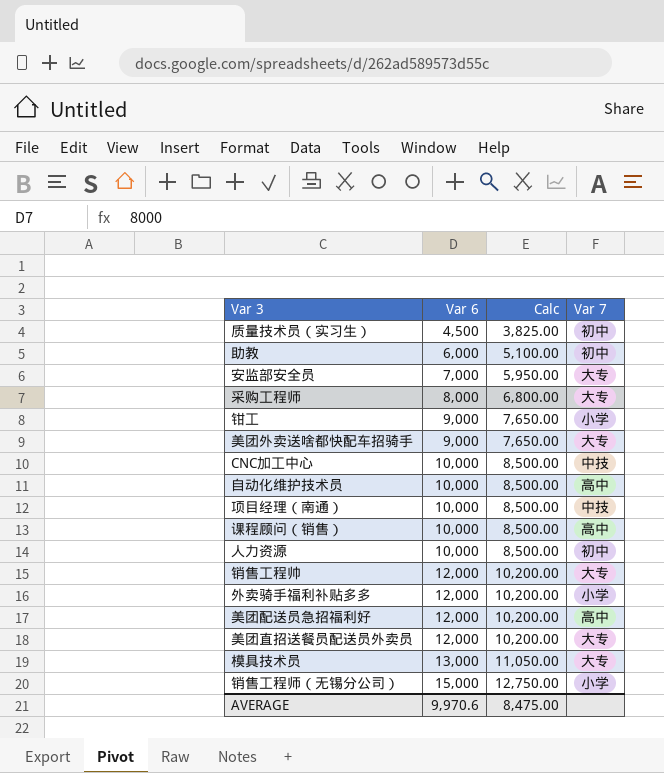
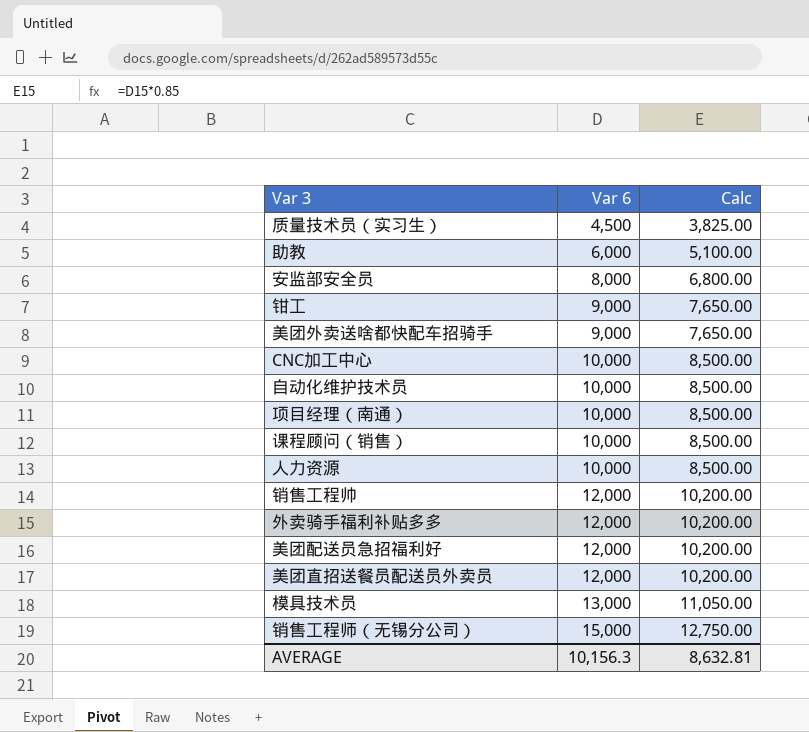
column Var 7 | position: 4 -> none
row 采购工程师: 8,000 | 6,800.00 | 大专 -> none
安监部安全员 | Var 6: 7,000 -> 8,000
安监部安全员 | Calc: 5,950.00 -> 6,800.00
AVERAGE | Var 6: 9,970.6 -> 10,156.3
AVERAGE | Calc: 8,475.00 -> 8,632.81

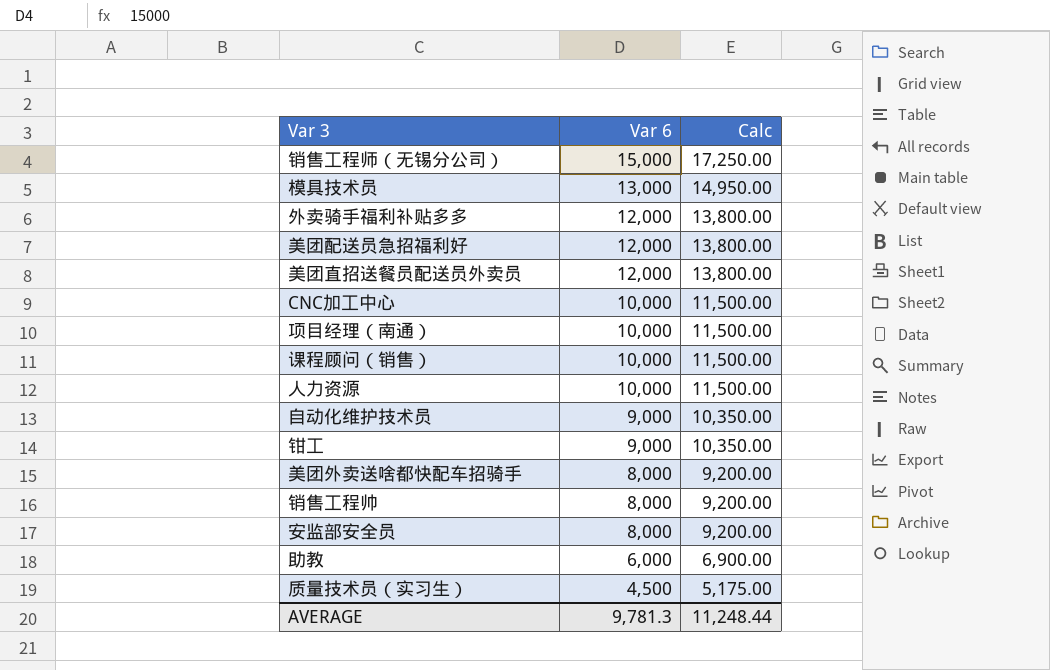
row order: Var 6 ascending -> Var 6 descending
column Calc | formula: [Var 6] * 0.85 -> [Var 6] * 1.15
自动化维护技术员 | Var 6: 10,000 -> 9,000
美团外卖送啥都快配车招骑手 | Var 6: 9,000 -> 8,000
销售工程帅 | Var 6: 12,000 -> 8,000
AVERAGE | Var 6: 10,156.3 -> 9,781.3
AVERAGE | Calc: 8,632.81 -> 11,248.44

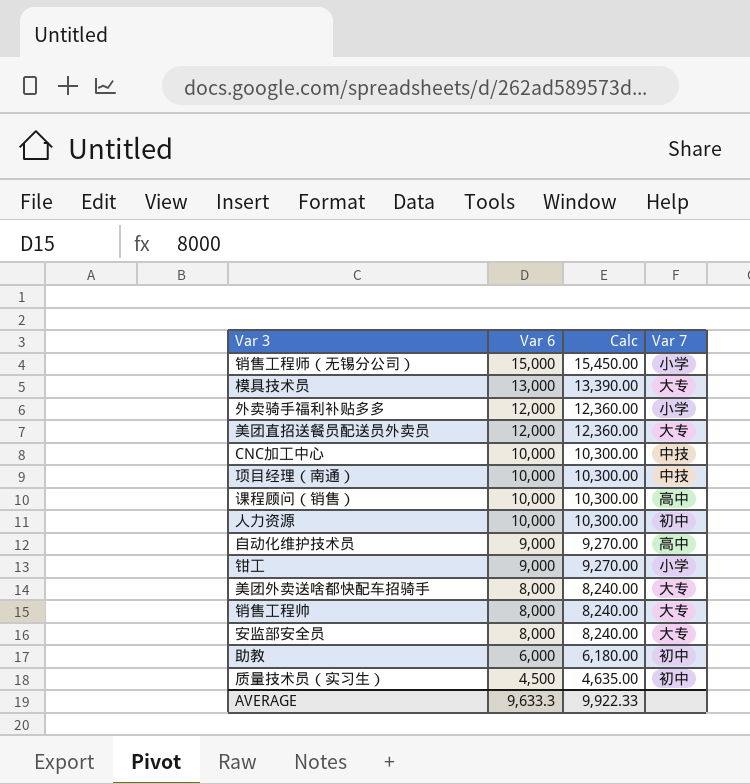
column Calc | formula: [Var 6] * 1.15 -> [Var 6] * 1.03
column Var 7 | position: none -> 4
row 美团配送员急招福利好: 12,000 | 13,800.00 -> none
AVERAGE | Var 6: 9,781.3 -> 9,633.3
AVERAGE | Calc: 11,248.44 -> 9,922.33

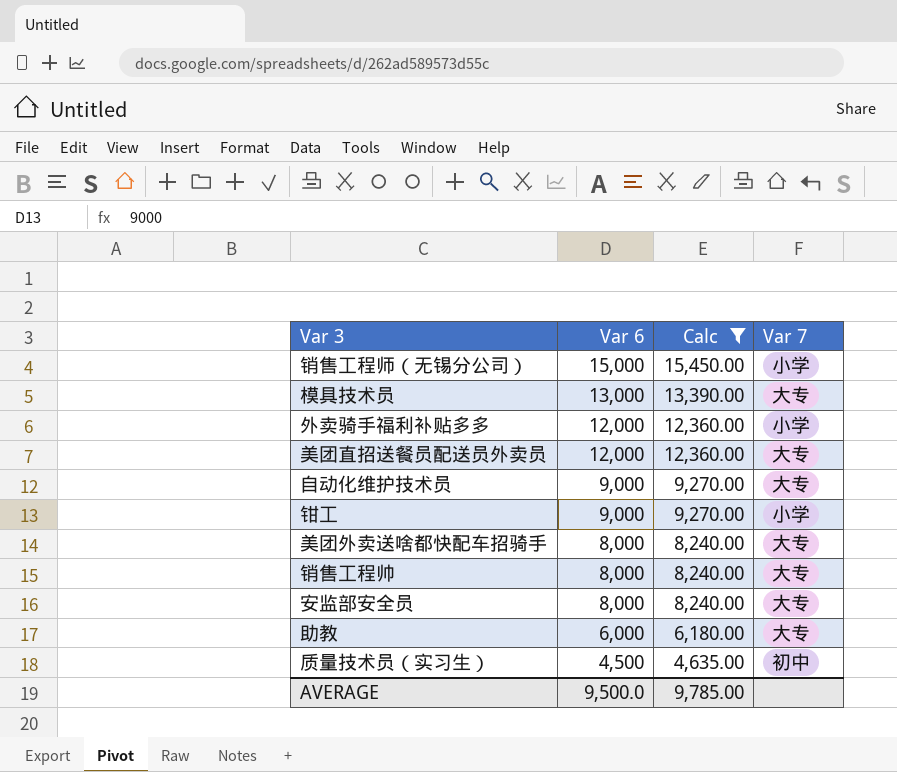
filter: none -> Calc != 10,300.00
自动化维护技术员 | Var 7: 高中 -> 大专
助教 | Var 7: 初中 -> 大专
AVERAGE | Var 6: 9,633.3 -> 9,500.0
AVERAGE | Calc: 9,922.33 -> 9,785.00

